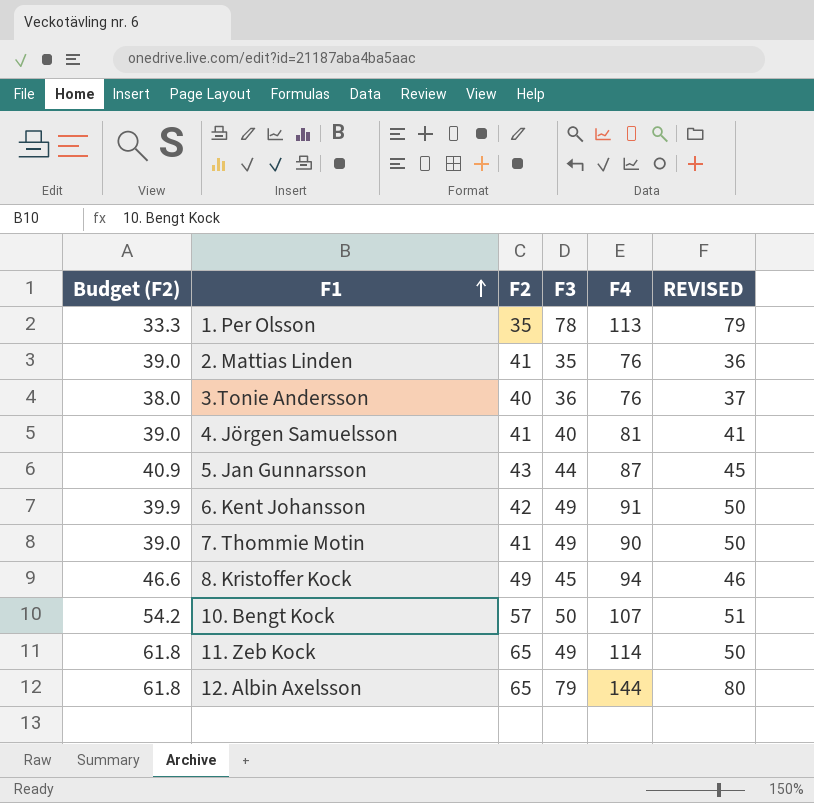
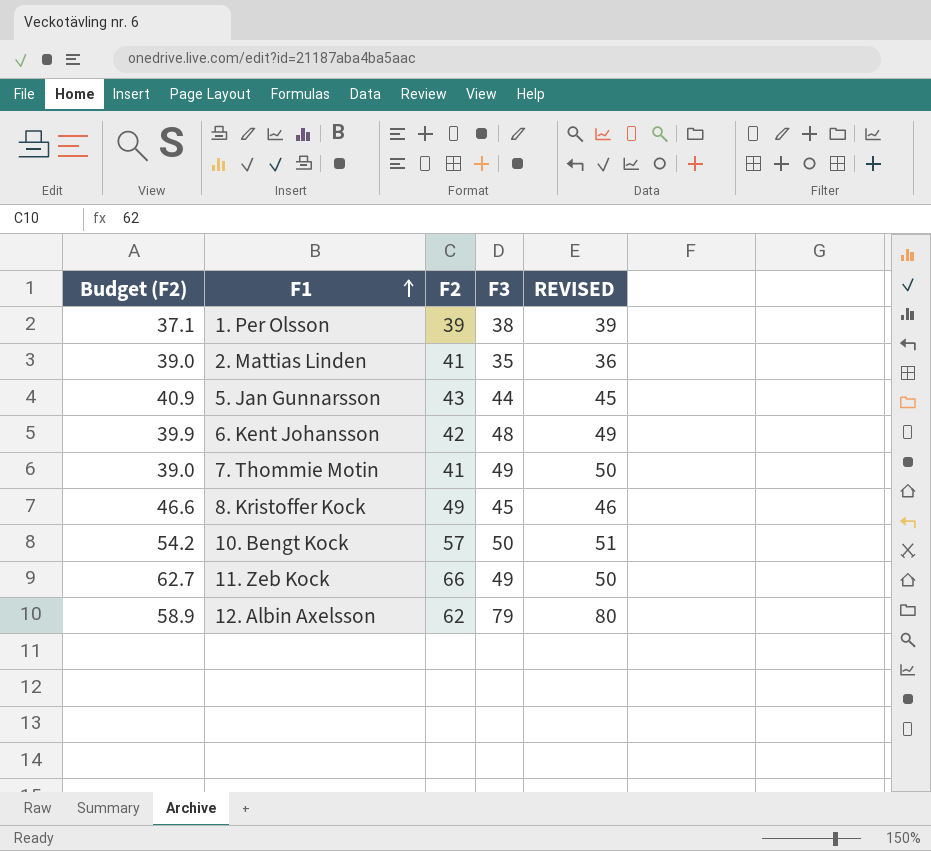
column F4 | formula: [F2] + [F3] -> none
row 3.Tonie Andersson: 38.0 | 40 | 36 | 76 | 37 -> none
row 4. Jörgen Samuelsson: 39.0 | 41 | 40 | 81 | 41 -> none
1. Per Olsson | Budget (F2): 33.3 -> 37.1
1. Per Olsson | F2: 35 -> 39
1. Per Olsson | F3: 78 -> 38
1. Per Olsson | REVISED: 79 -> 39
6. Kent Johansson | F3: 49 -> 48
6. Kent Johansson | REVISED: 50 -> 49
11. Zeb Kock | Budget (F2): 61.8 -> 62.7
11. Zeb Kock | F2: 65 -> 66
12. Albin Axelsson | Budget (F2): 61.8 -> 58.9
12. Albin Axelsson | F2: 65 -> 62

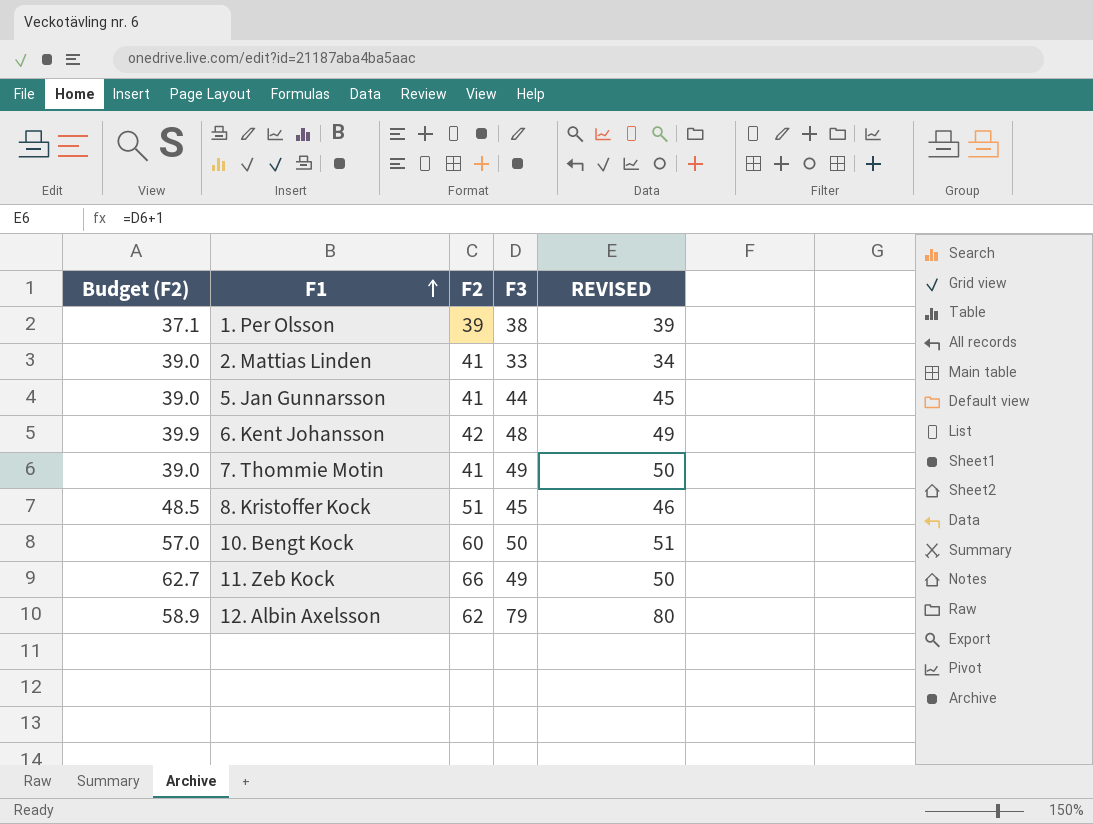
2. Mattias Linden | F3: 35 -> 33
2. Mattias Linden | REVISED: 36 -> 34
5. Jan Gunnarsson | Budget (F2): 40.9 -> 39.0
5. Jan Gunnarsson | F2: 43 -> 41
8. Kristoffer Kock | Budget (F2): 46.6 -> 48.5
8. Kristoffer Kock | F2: 49 -> 51
10. Bengt Kock | Budget (F2): 54.2 -> 57.0
10. Bengt Kock | F2: 57 -> 60

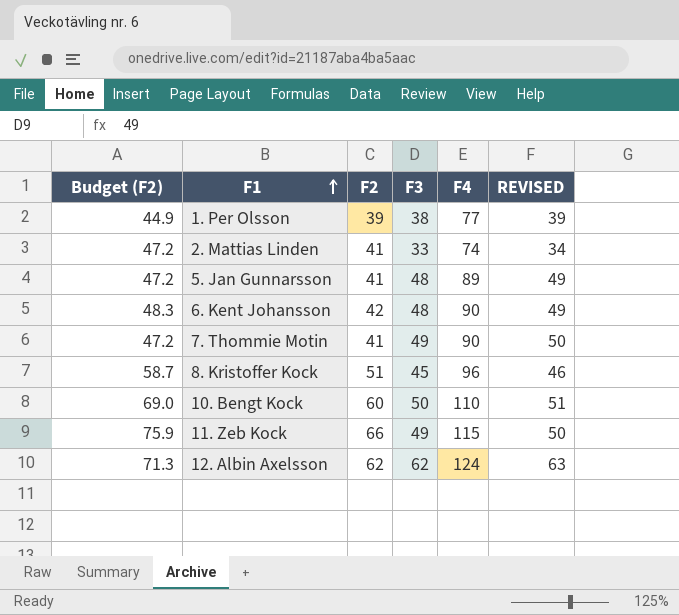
column Budget (F2) | formula: [F2] * 0.95 -> [F2] * 1.15
column F4 | formula: none -> [F2] + [F3]
5. Jan Gunnarsson | F3: 44 -> 48
5. Jan Gunnarsson | REVISED: 45 -> 49
12. Albin Axelsson | F3: 79 -> 62
12. Albin Axelsson | REVISED: 80 -> 63

